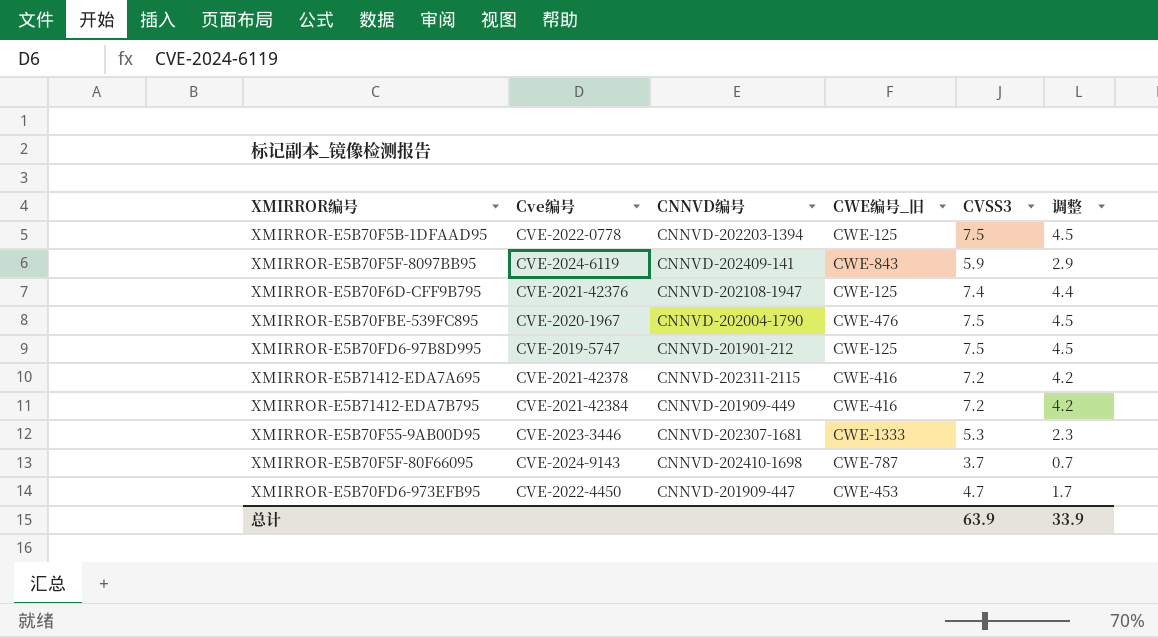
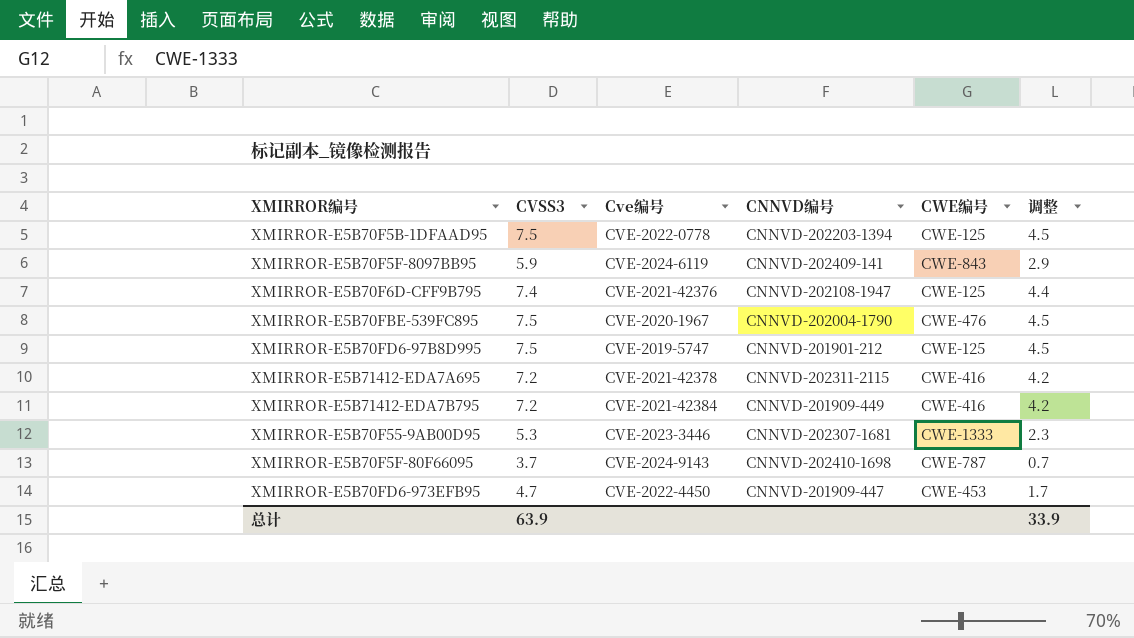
column CVSS3 | position: 5 -> 2
column name: CWE编号_旧 -> CWE编号

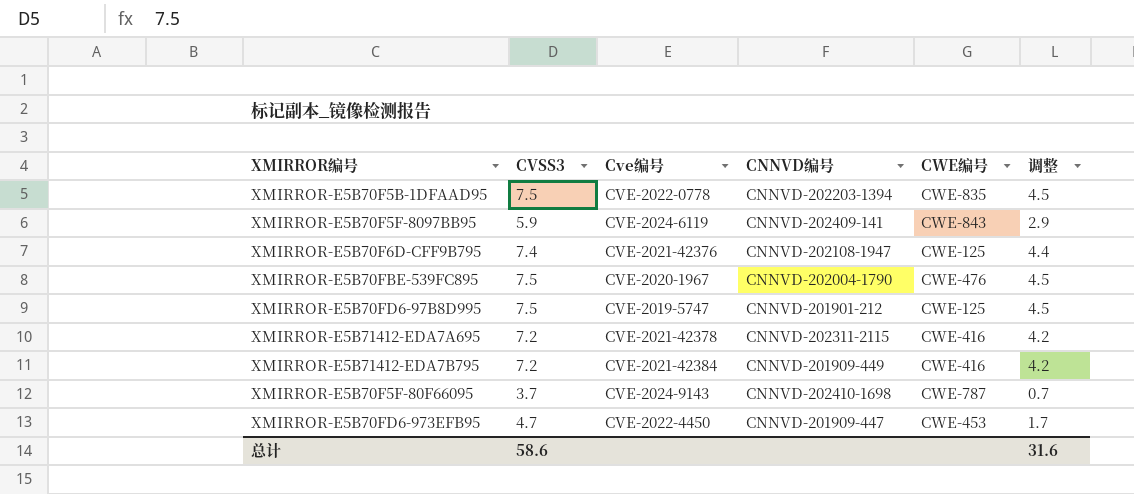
row XMIRROR-E5B70F55-9AB00D95: 5.3 | CVE-2023-3446 | CNNVD-202307-1681 | CWE-1333 | 2.3 -> none
XMIRROR-E5B70F5B-1DFAAD95 | CWE编号: CWE-125 -> CWE-835
总计 | CVSS3: 63.9 -> 58.6
总计 | 调整: 33.9 -> 31.6

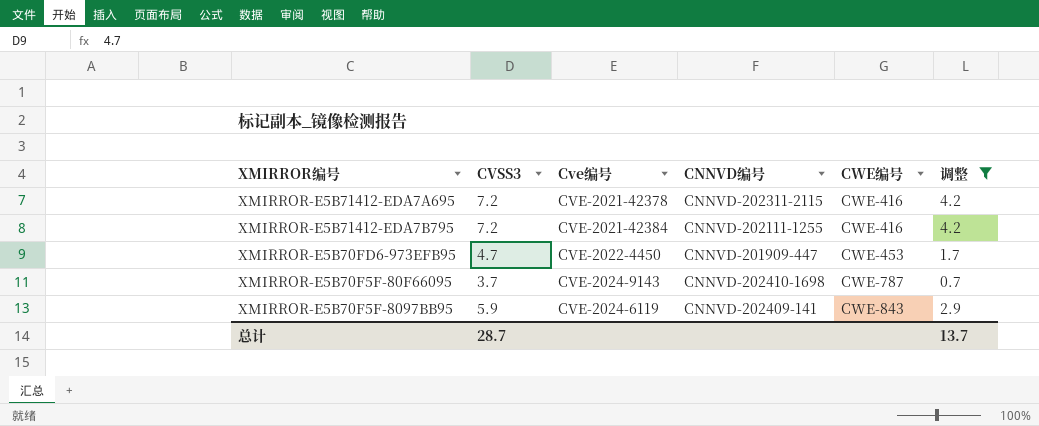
filter: none -> 调整 <= 4.2
row order: none -> CWE编号 ascending
XMIRROR-E5B71412-EDA7B795 | CNNVD编号: CNNVD-201909-449 -> CNNVD-202111-1255
总计 | CVSS3: 58.6 -> 28.7
总计 | 调整: 31.6 -> 13.7

